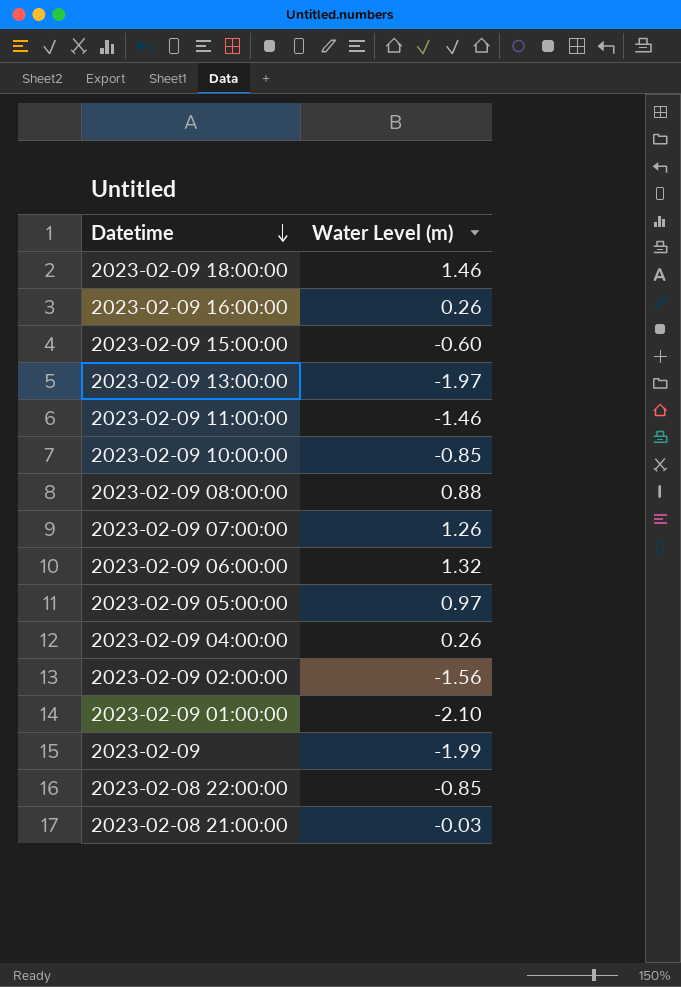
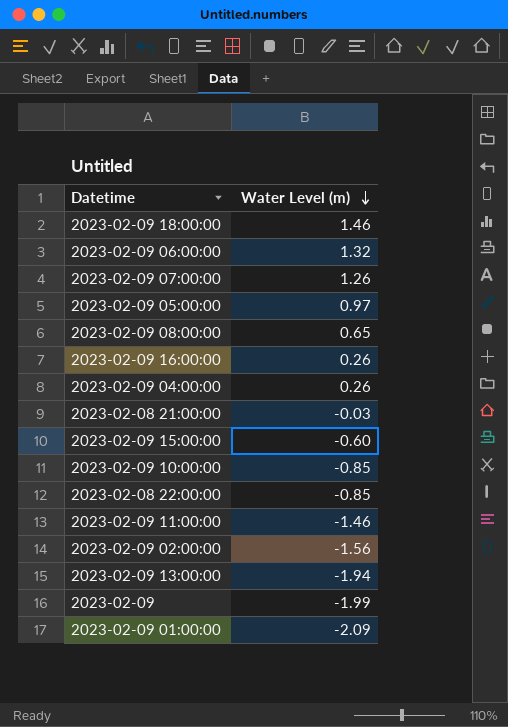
row order: Datetime descending -> Water Level (m) descending
2023-02-09 08:00:00 | Water Level (m): 0.88 -> 0.65
2023-02-09 13:00:00 | Water Level (m): -1.97 -> -1.94
2023-02-09 01:00:00 | Water Level (m): -2.10 -> -2.09

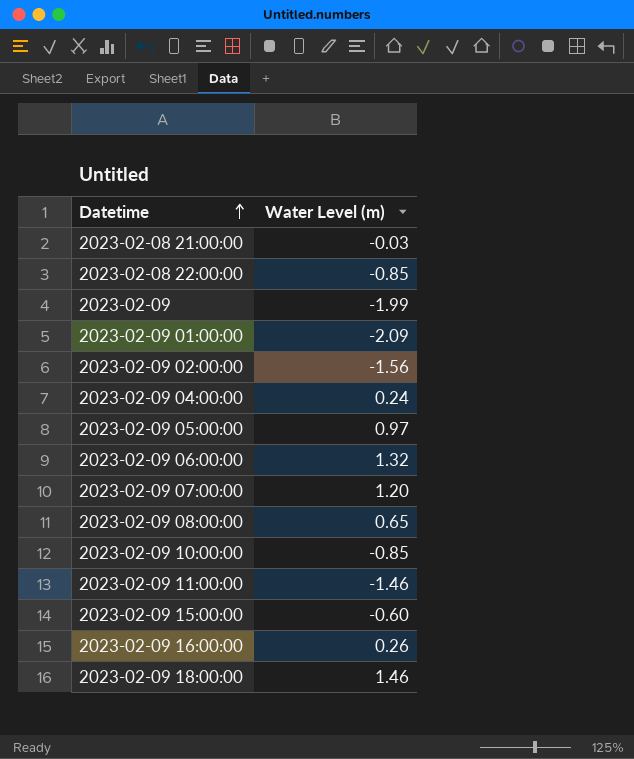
row order: Water Level (m) descending -> Datetime ascending
row 2023-02-09 13:00:00: -1.94 -> none
2023-02-09 04:00:00 | Water Level (m): 0.26 -> 0.24
2023-02-09 07:00:00 | Water Level (m): 1.26 -> 1.20

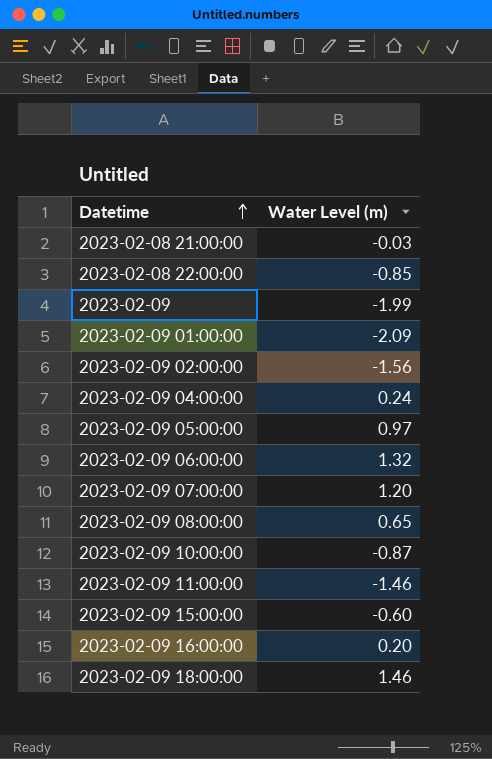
2023-02-09 10:00:00 | Water Level (m): -0.85 -> -0.87
2023-02-09 16:00:00 | Water Level (m): 0.26 -> 0.20

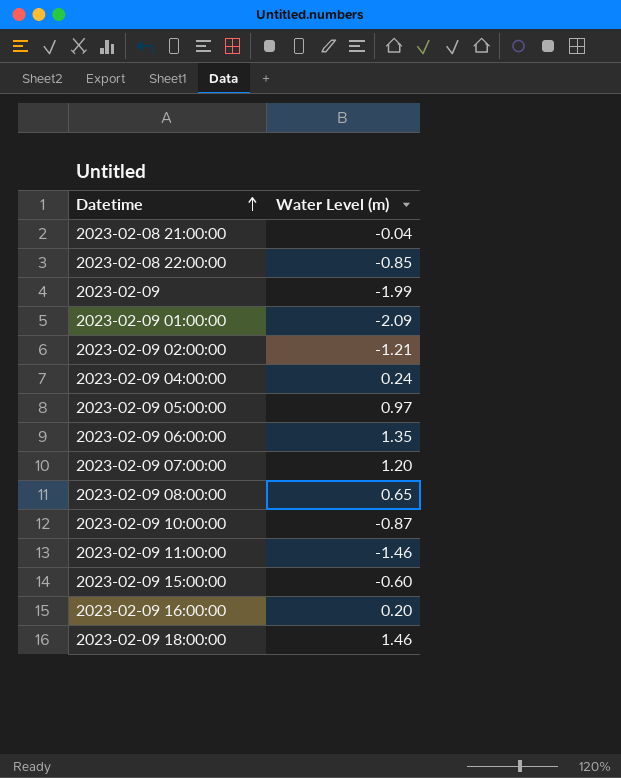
2023-02-08 21:00:00 | Water Level (m): -0.03 -> -0.04
2023-02-09 02:00:00 | Water Level (m): -1.56 -> -1.21
2023-02-09 06:00:00 | Water Level (m): 1.32 -> 1.35

